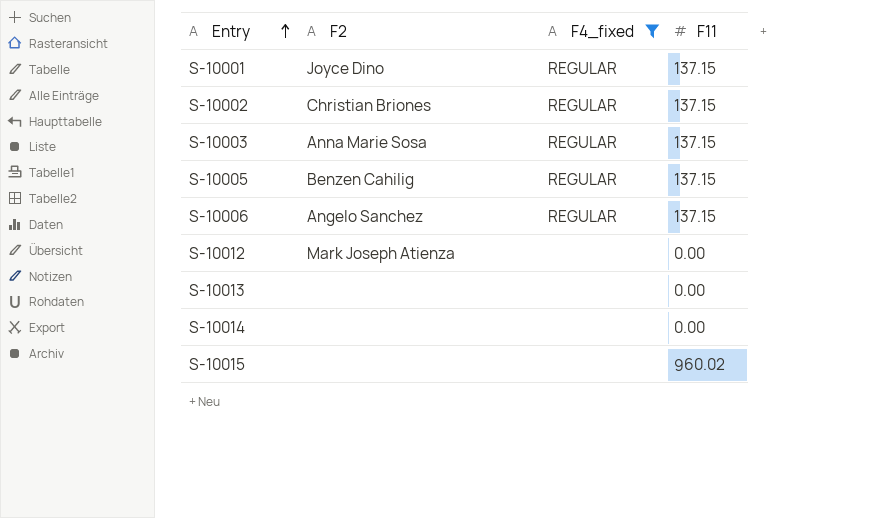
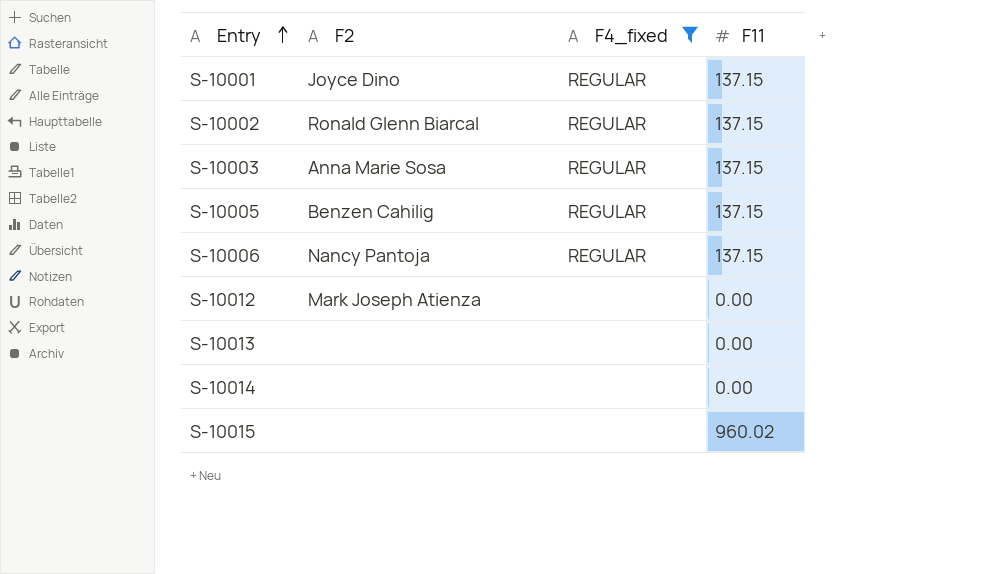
S-10002 | F2: Christian Briones -> Ronald Glenn Biarcal
S-10006 | F2: Angelo Sanchez -> Nancy Pantoja

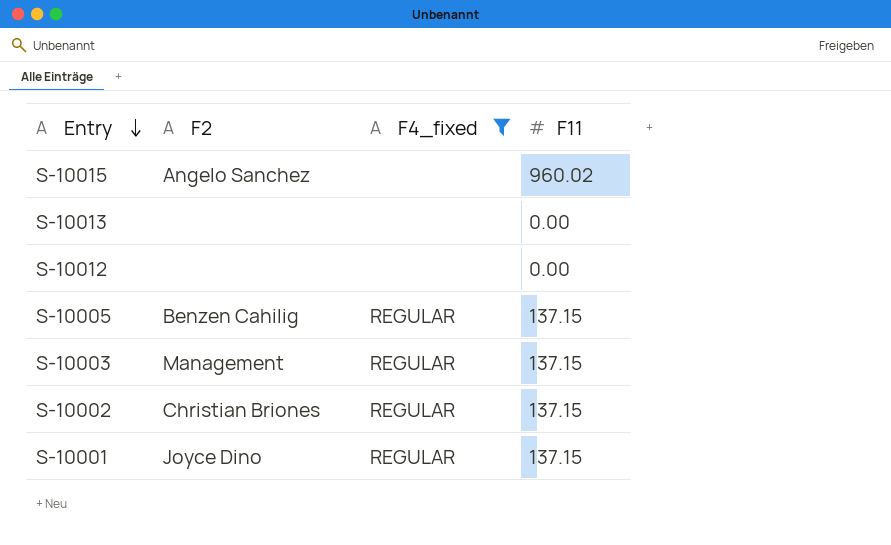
row order: Entry ascending -> Entry descending
row S-10006: Nancy Pantoja | REGULAR | 137.15 -> none
row S-10014: none | none | 0.00 -> none
S-10015 | F2: none -> Angelo Sanchez
S-10012 | F2: Mark Joseph Atienza -> none
S-10003 | F2: Anna Marie Sosa -> Management
S-10002 | F2: Ronald Glenn Biarcal -> Christian Briones

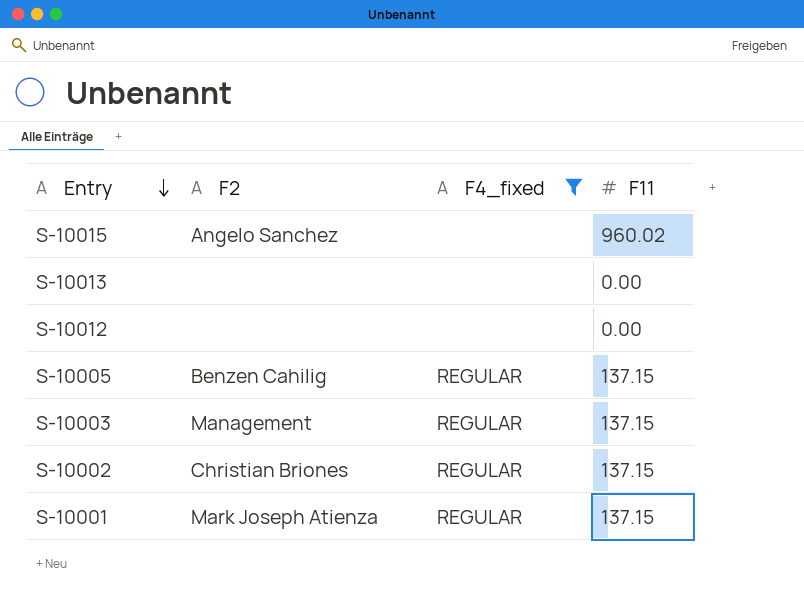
S-10001 | F2: Joyce Dino -> Mark Joseph Atienza

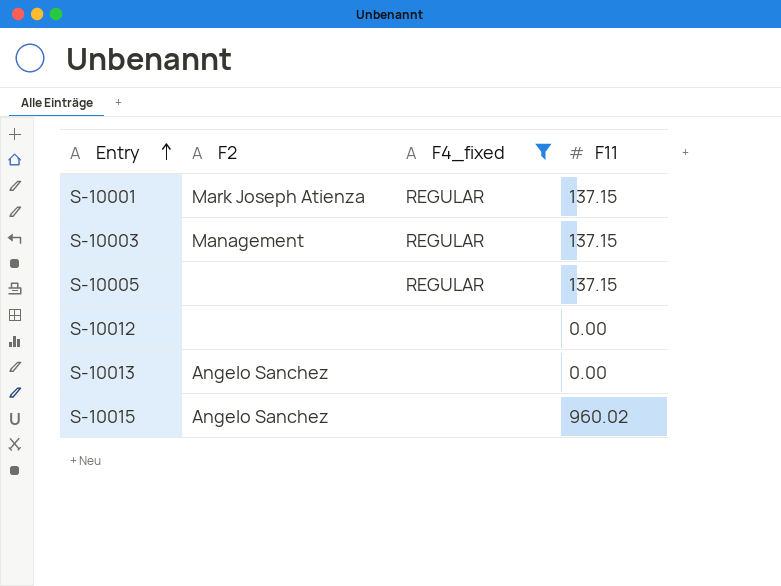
row order: Entry descending -> Entry ascending
row S-10002: Christian Briones | REGULAR | 137.15 -> none
S-10005 | F2: Benzen Cahilig -> none
S-10013 | F2: none -> Angelo Sanchez

